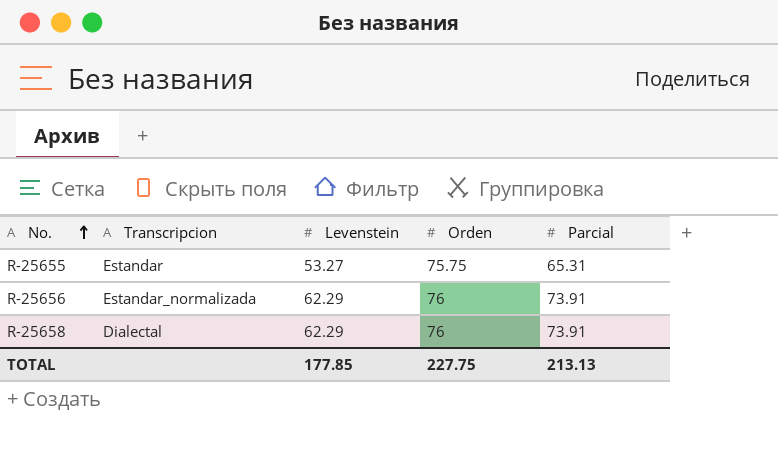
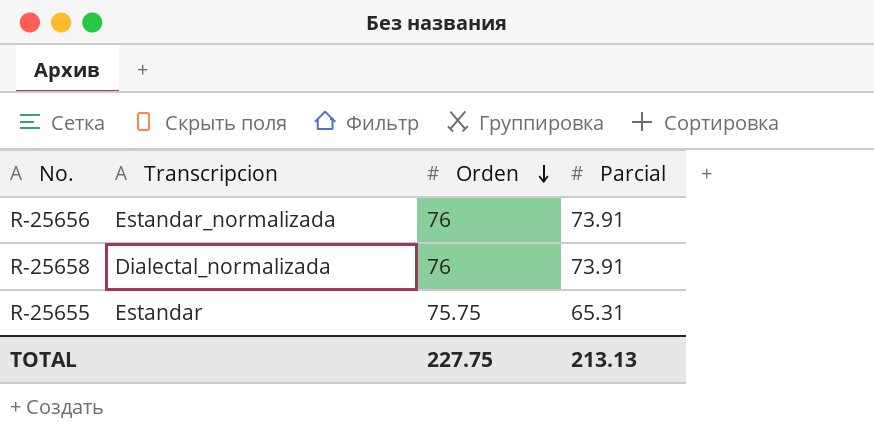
row order: No. ascending -> Orden descending
column Levenstein | position: 3 -> none
R-25658 | Transcripcion: Dialectal -> Dialectal_normalizada

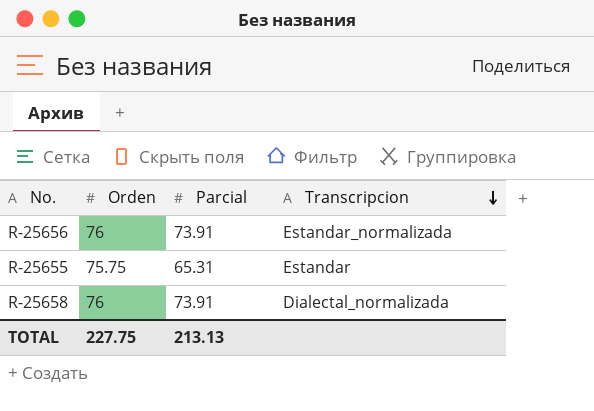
row order: Orden descending -> Transcripcion descending
column Transcripcion | position: 2 -> 4

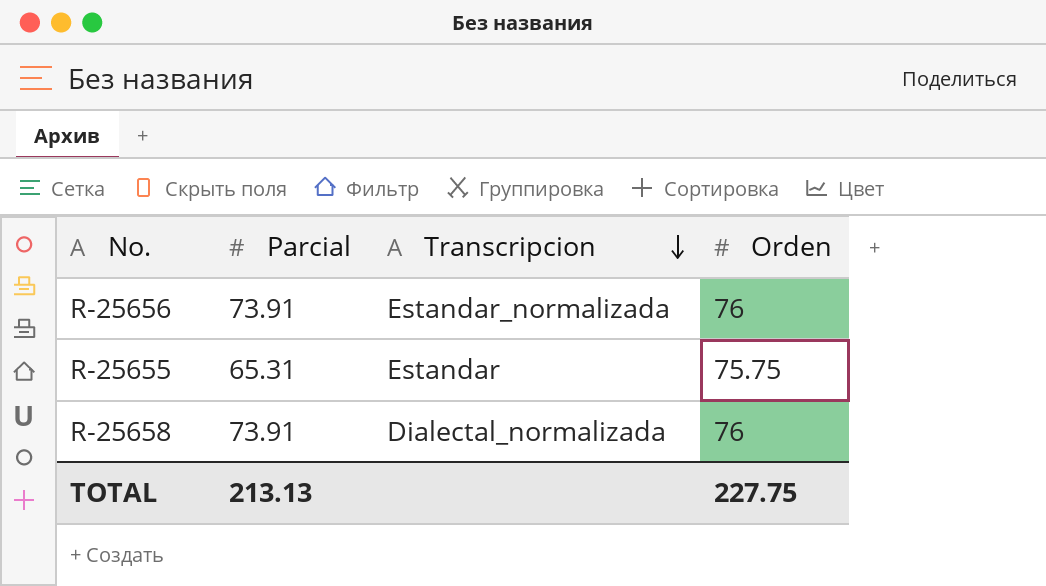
column Orden | position: 2 -> 4

